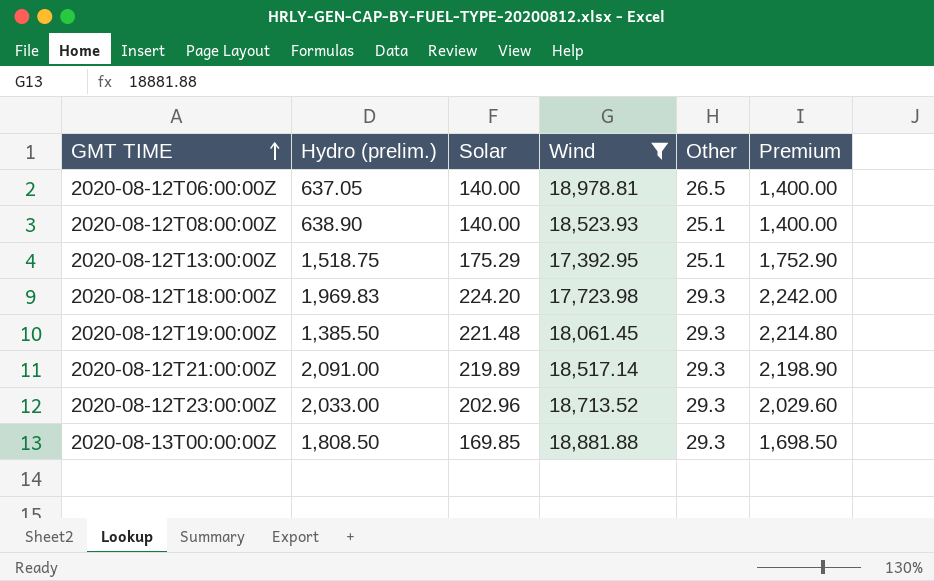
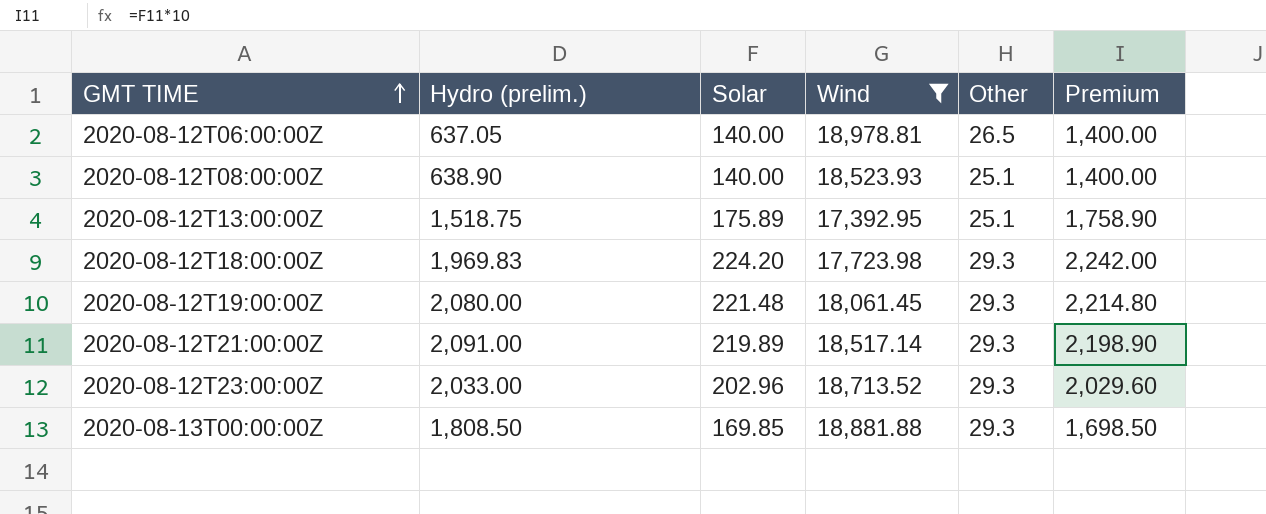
2020-08-12T13:00:00Z | Solar: 175.29 -> 175.89
2020-08-12T13:00:00Z | Premium: 1,752.90 -> 1,758.90
2020-08-12T19:00:00Z | Hydro (prelim.): 1,385.50 -> 2,080.00

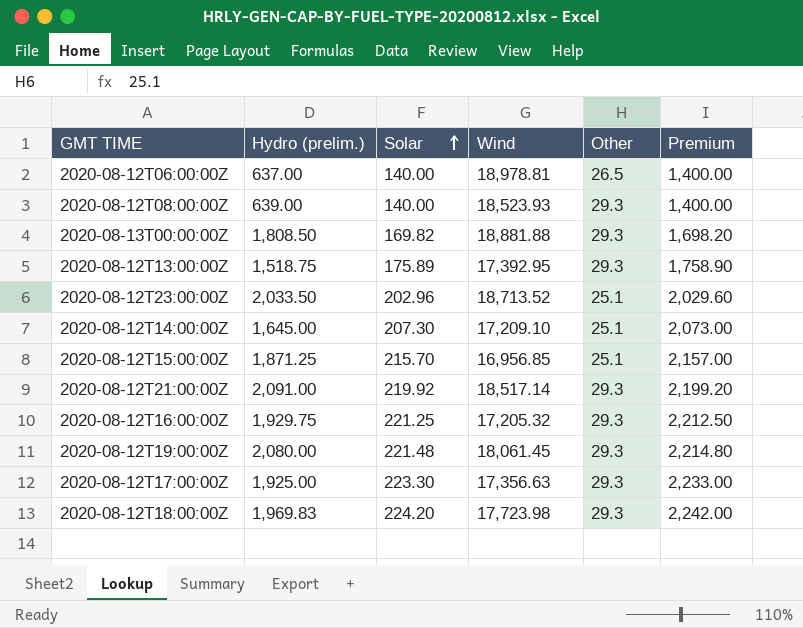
filter: Wind >= 17,392.95 -> none
row order: GMT TIME ascending -> Solar ascending
2020-08-12T06:00:00Z | Hydro (prelim.): 637.05 -> 637.00
2020-08-12T08:00:00Z | Hydro (prelim.): 638.90 -> 639.00
2020-08-12T08:00:00Z | Other: 25.1 -> 29.3
2020-08-13T00:00:00Z | Solar: 169.85 -> 169.82
2020-08-13T00:00:00Z | Premium: 1,698.50 -> 1,698.20
2020-08-12T13:00:00Z | Other: 25.1 -> 29.3
2020-08-12T23:00:00Z | Hydro (prelim.): 2,033.00 -> 2,033.50
2020-08-12T23:00:00Z | Other: 29.3 -> 25.1
2020-08-12T21:00:00Z | Solar: 219.89 -> 219.92
2020-08-12T21:00:00Z | Premium: 2,198.90 -> 2,199.20

